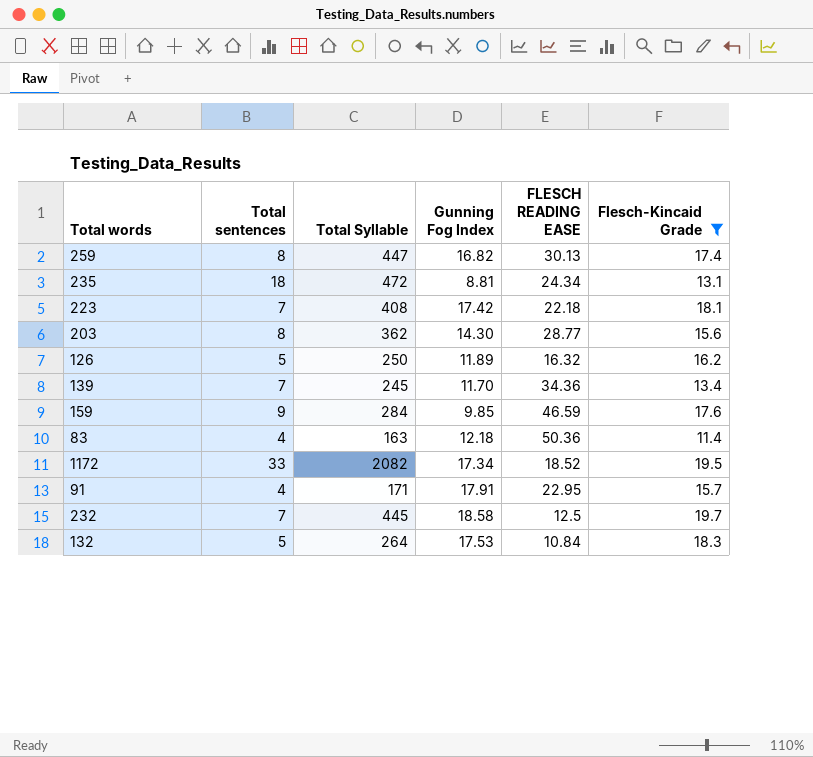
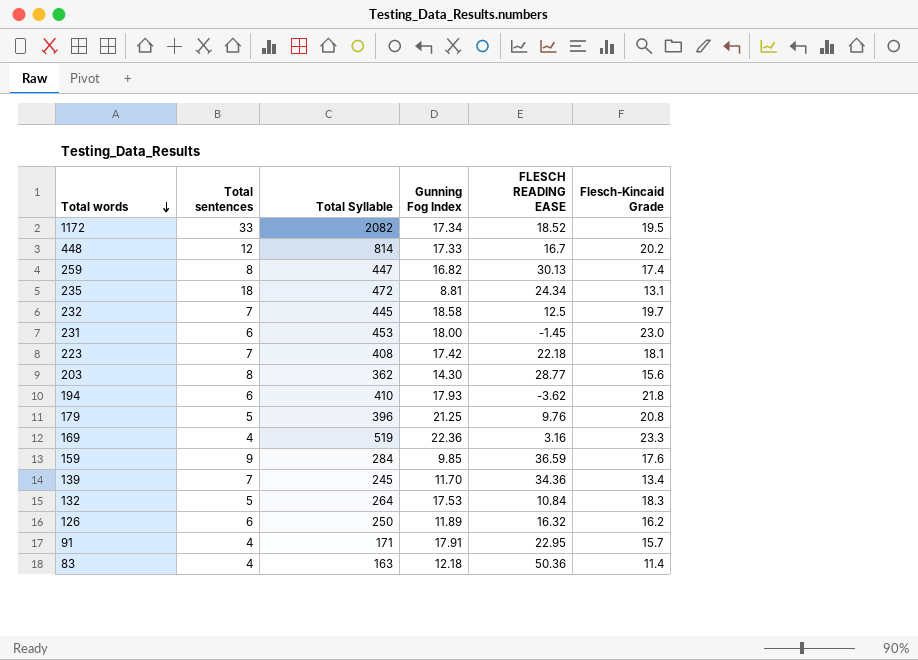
filter: Flesch-Kincaid Grade <= 19.7 -> none
row order: none -> Total words descending
159 | FLESCH READING EASE: 46.59 -> 36.59
126 | Total sentences: 5 -> 6

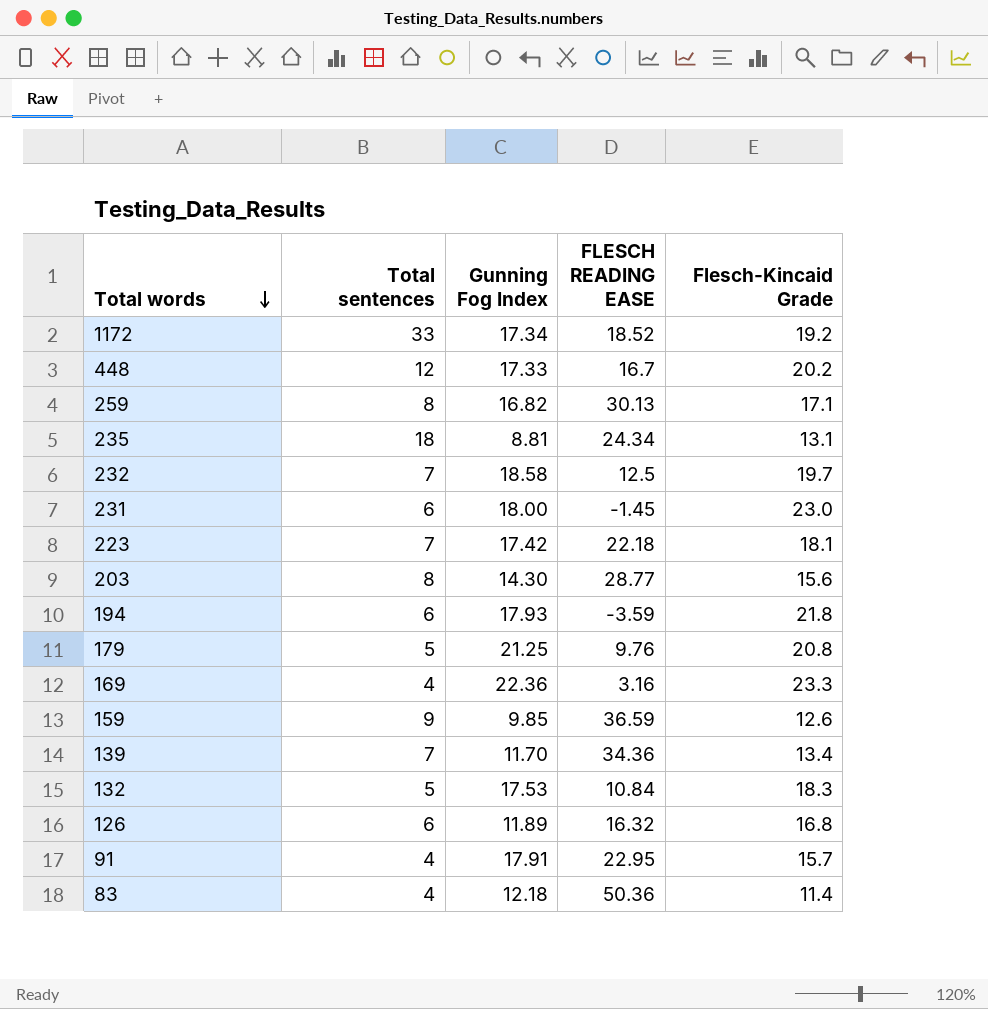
column Total Syllable | position: 3 -> none
1172 | Flesch-Kincaid Grade: 19.5 -> 19.2
259 | Flesch-Kincaid Grade: 17.4 -> 17.1
194 | FLESCH READING EASE: -3.62 -> -3.59
159 | Flesch-Kincaid Grade: 17.6 -> 12.6
126 | Flesch-Kincaid Grade: 16.2 -> 16.8

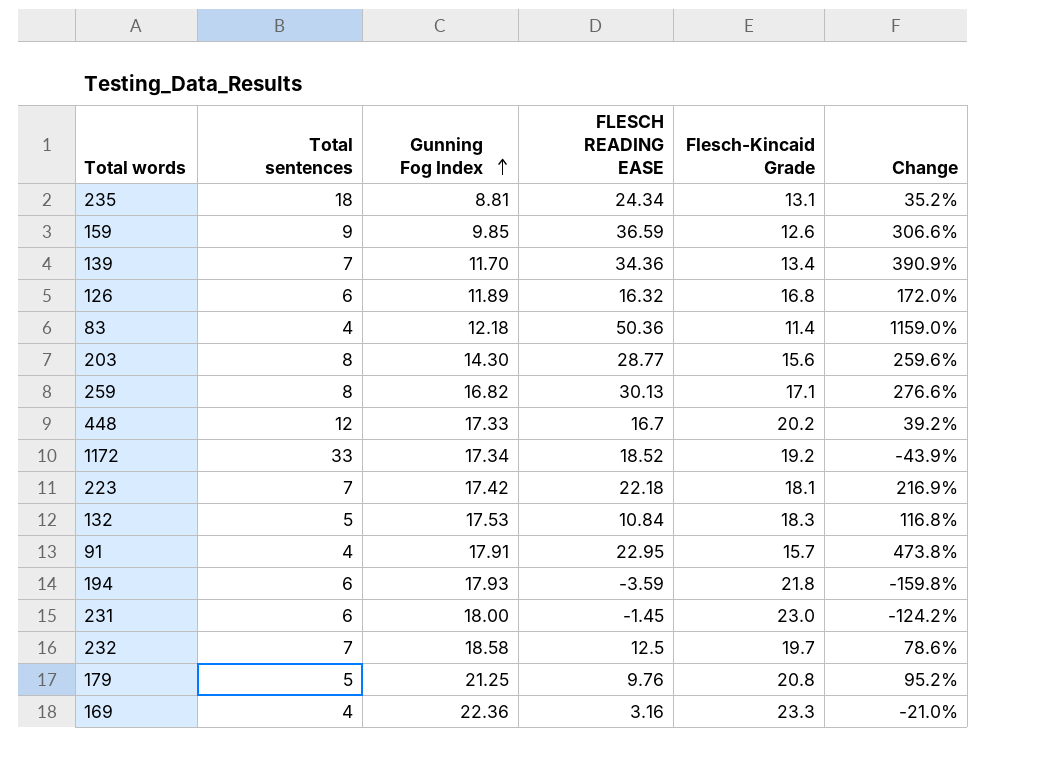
row order: Total words descending -> Gunning Fog Index ascending
column Change | formula: none -> ([FLESCH READING EASE] - [Total sentences]) / [Total sentences]

